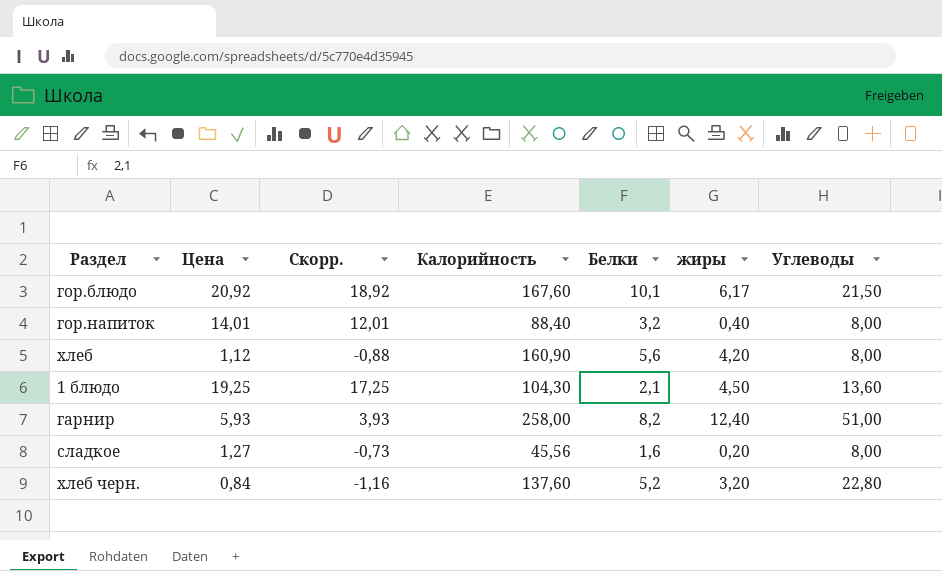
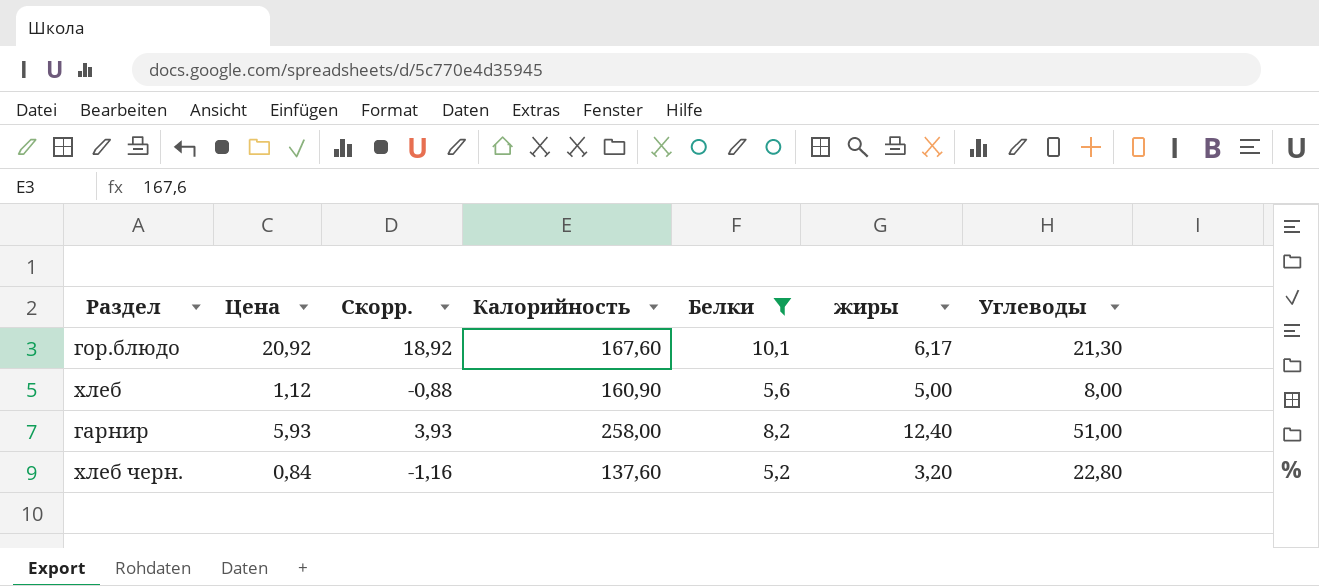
filter: none -> Белки >= 5,2
гор.блюдо | Углеводы: 21,50 -> 21,30
хлеб | жиры: 4,20 -> 5,00

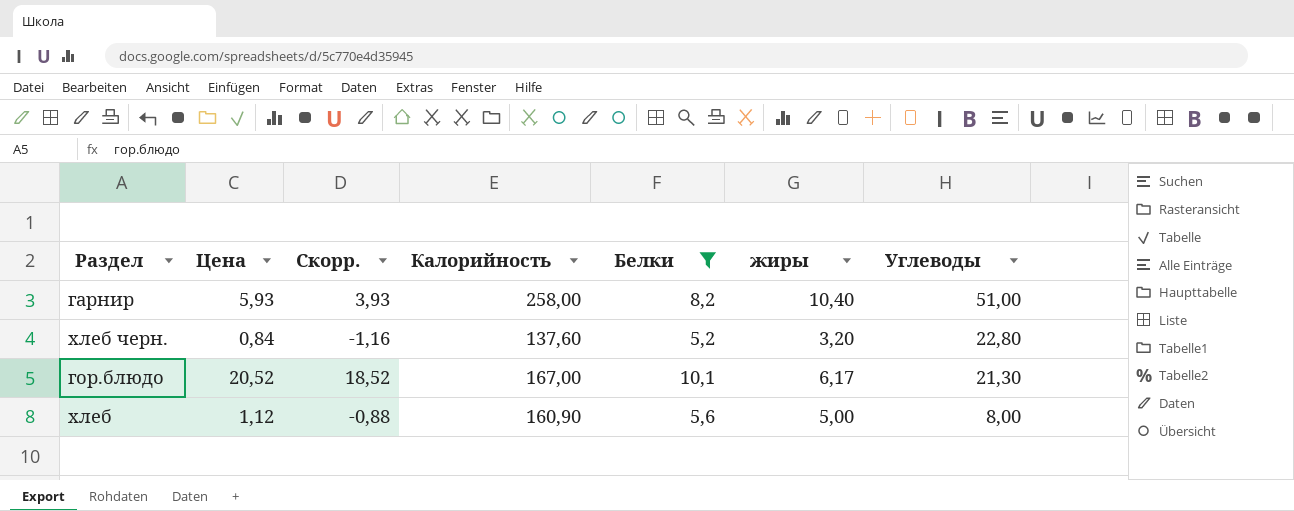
row order: none -> Углеводы descending
гарнир | жиры: 12,40 -> 10,40
гор.блюдо | Цена: 20,92 -> 20,52
гор.блюдо | Скорр.: 18,92 -> 18,52
гор.блюдо | Калорийность: 167,60 -> 167,00

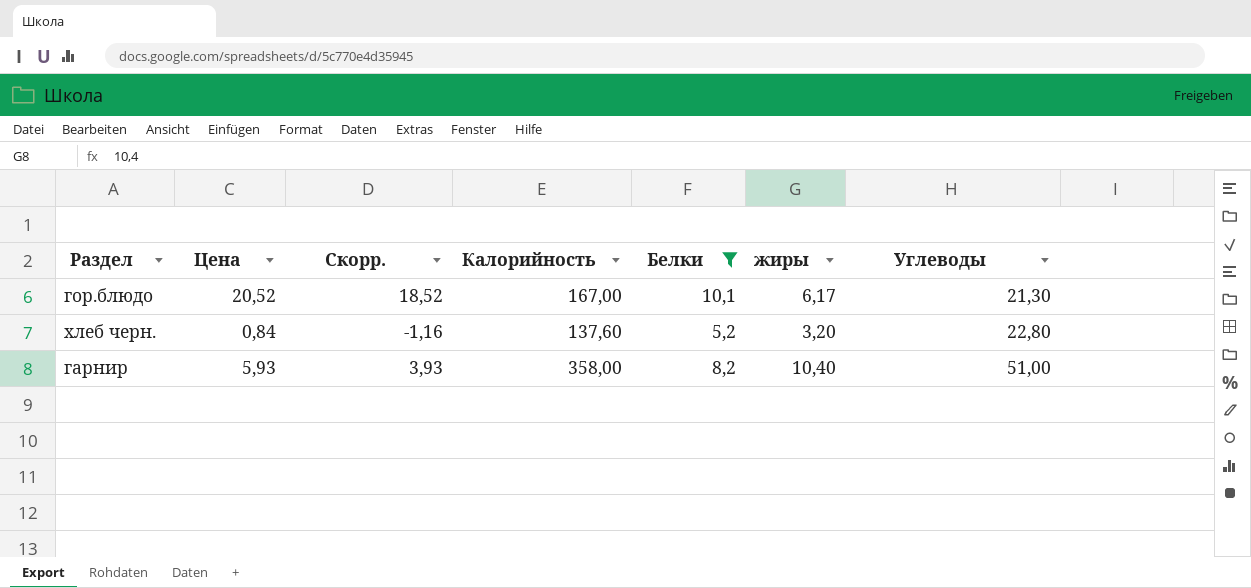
row order: Углеводы descending -> Углеводы ascending
row хлеб: 1,12 | -0,88 | 160,90 | 5,6 | 5,00 | 8,00 -> none
гарнир | Калорийность: 258,00 -> 358,00

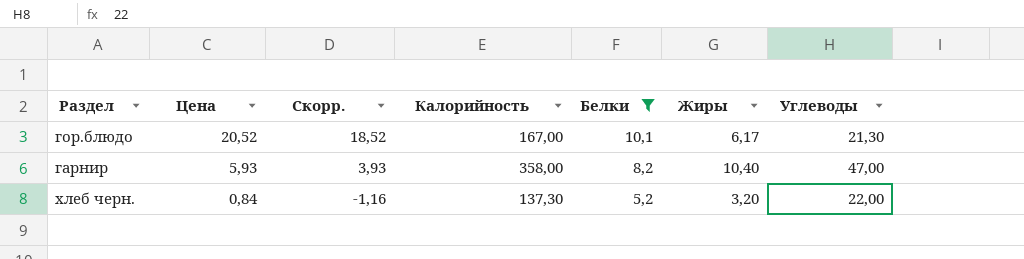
row order: Углеводы ascending -> Цена descending
column name: жиры -> Жиры
гарнир | Углеводы: 51,00 -> 47,00
хлеб черн. | Калорийность: 137,60 -> 137,30
хлеб черн. | Углеводы: 22,80 -> 22,00

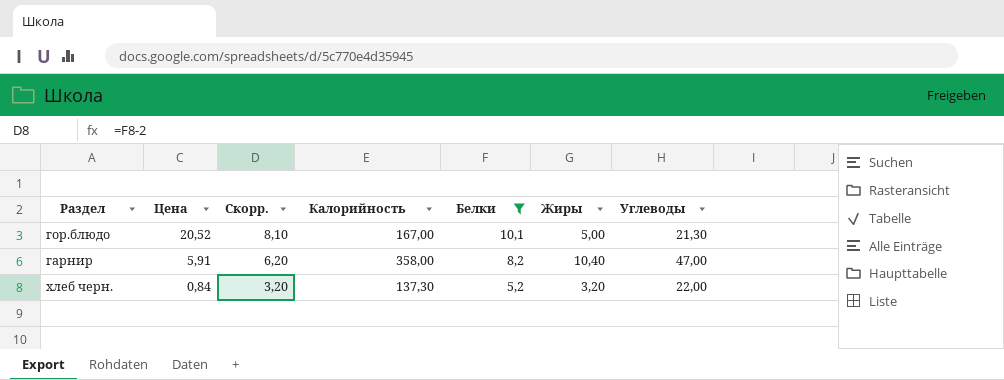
column Скорр. | formula: [Цена] - 2 -> [Белки] - 2
гор.блюдо | Жиры: 6,17 -> 5,00
гарнир | Цена: 5,93 -> 5,91

